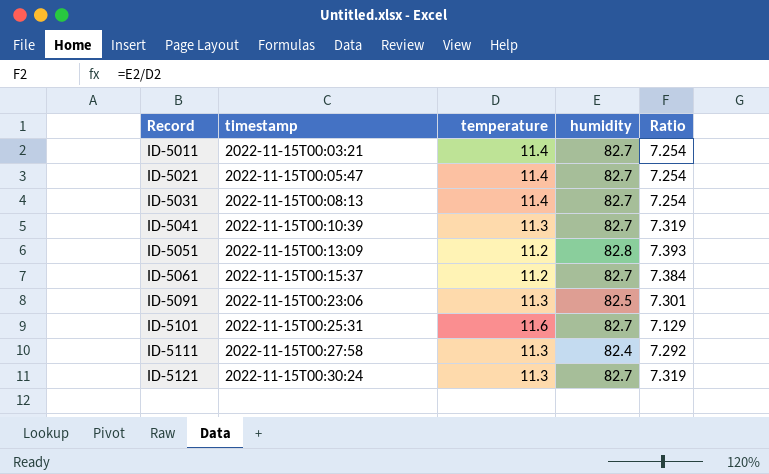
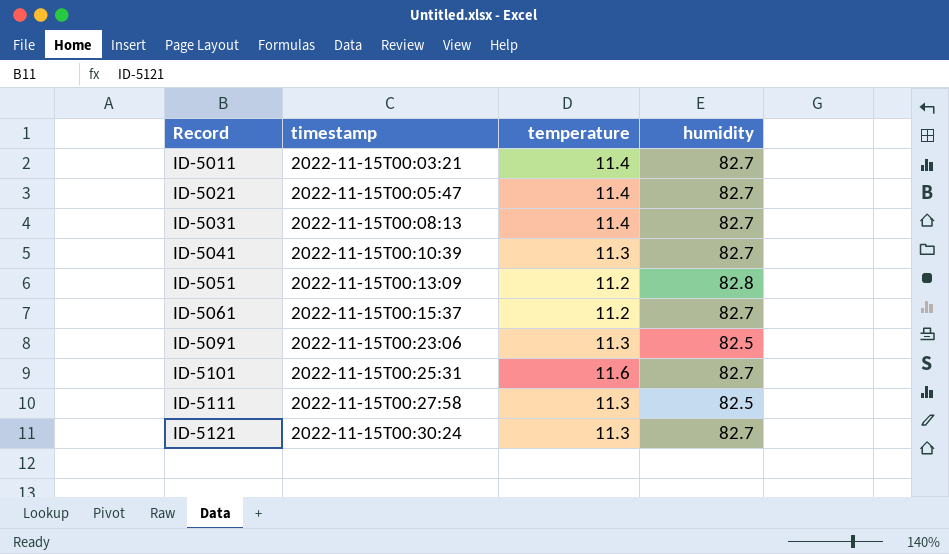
column Ratio | formula: [humidity] / [temperature] -> none
ID-5111 | humidity: 82.4 -> 82.5

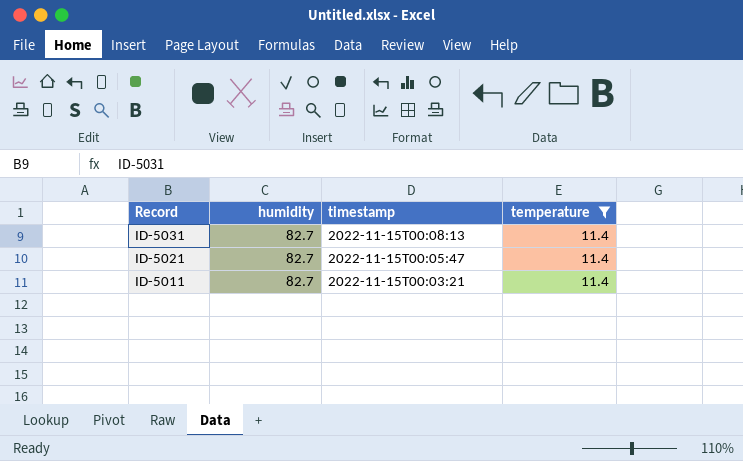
filter: none -> temperature = 11.4
row order: Record ascending -> Record descending
column humidity | position: 4 -> 2

